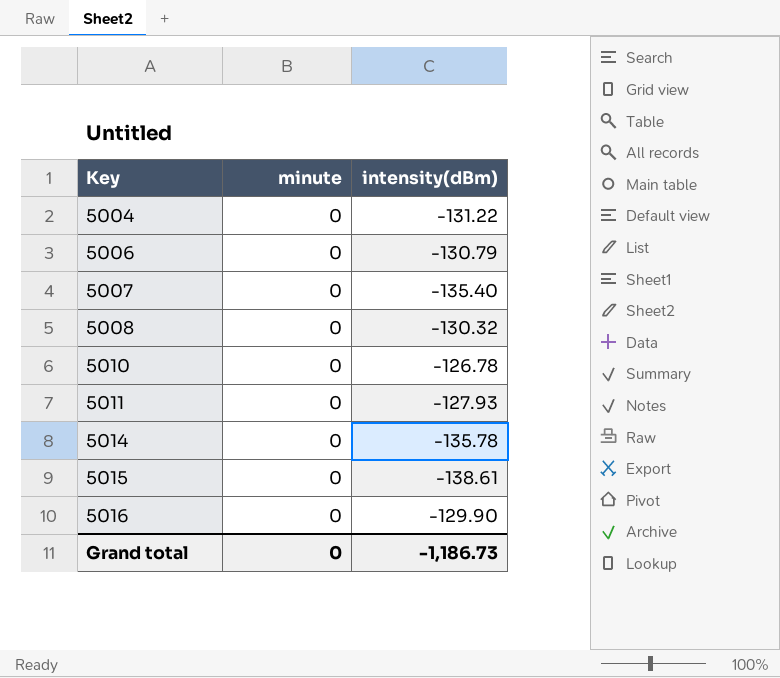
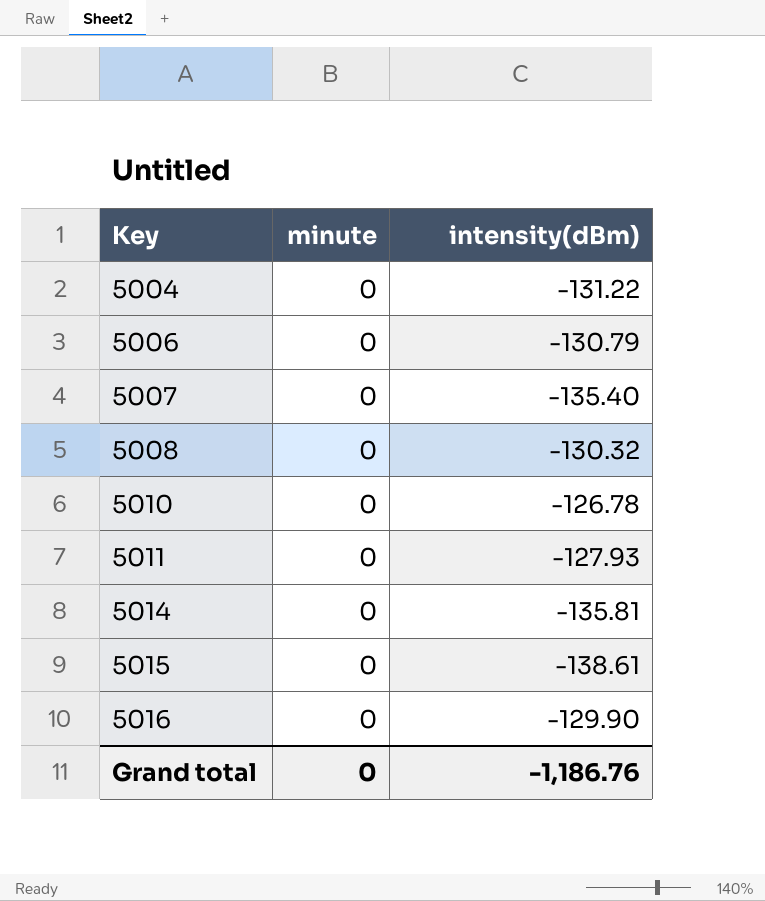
5014 | intensity(dBm): -135.78 -> -135.81
Grand total | intensity(dBm): -1,186.73 -> -1,186.76

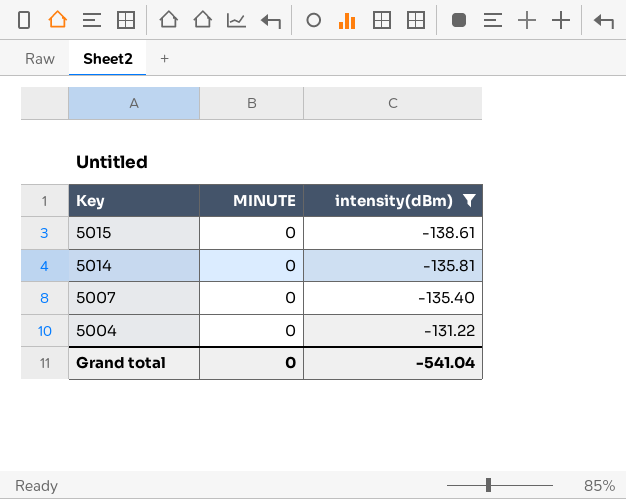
filter: none -> intensity(dBm) <= -131.22
row order: Key ascending -> Key descending
column name: minute -> MINUTE
Grand total | intensity(dBm): -1,186.76 -> -541.04

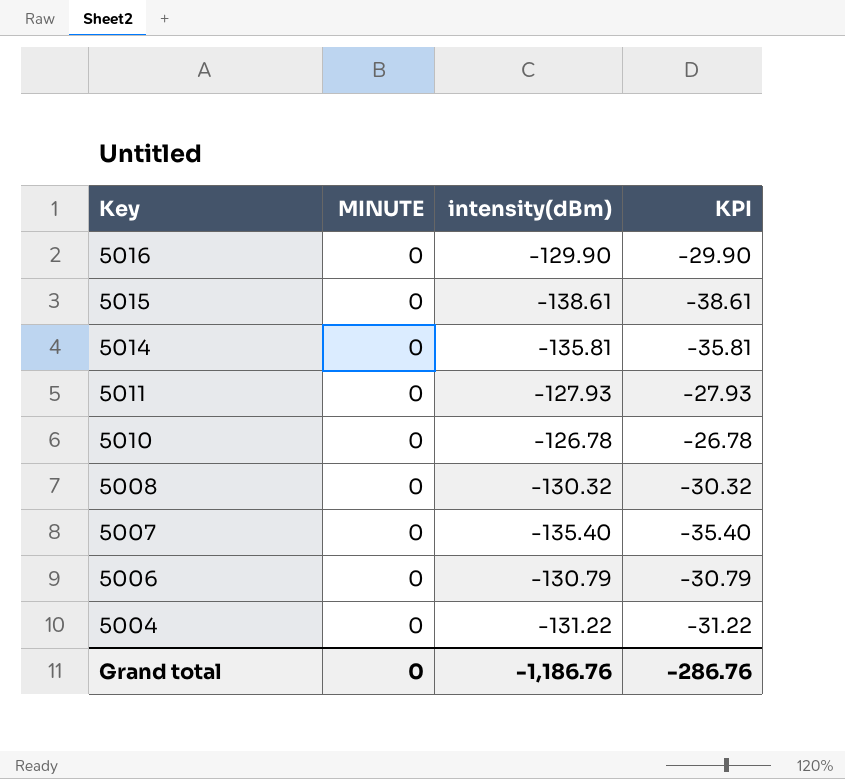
filter: intensity(dBm) <= -131.22 -> none
column KPI | formula: none -> [intensity(dBm)] + 100
Grand total | intensity(dBm): -541.04 -> -1,186.76

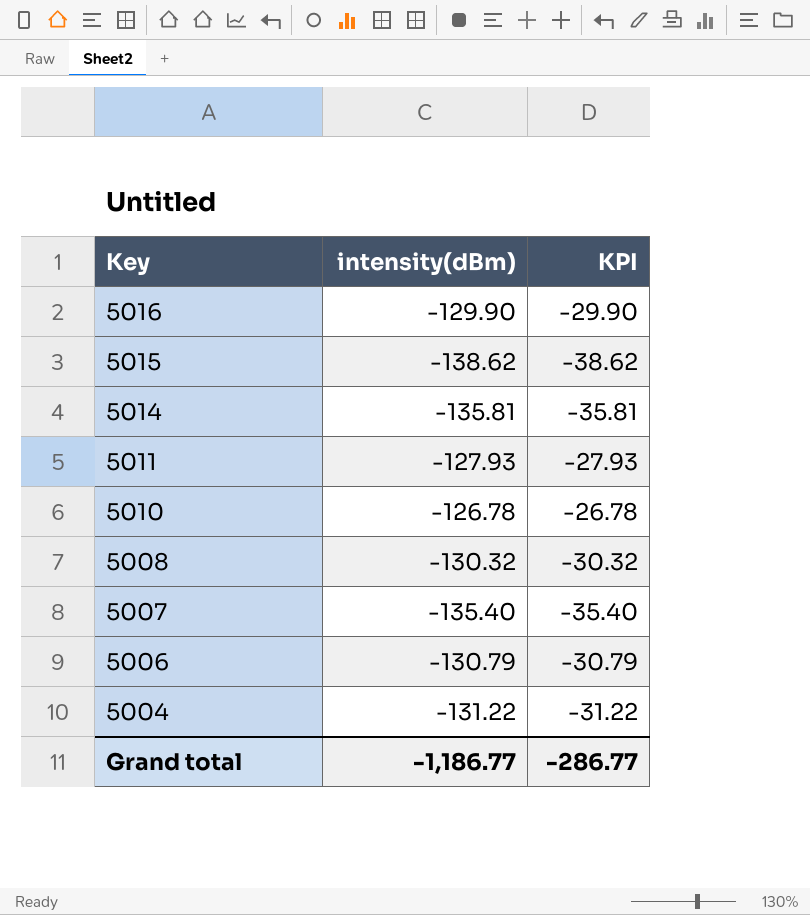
column MINUTE | position: 2 -> none
5015 | intensity(dBm): -138.61 -> -138.62
5015 | KPI: -38.61 -> -38.62
Grand total | intensity(dBm): -1,186.76 -> -1,186.77
Grand total | KPI: -286.76 -> -286.77

